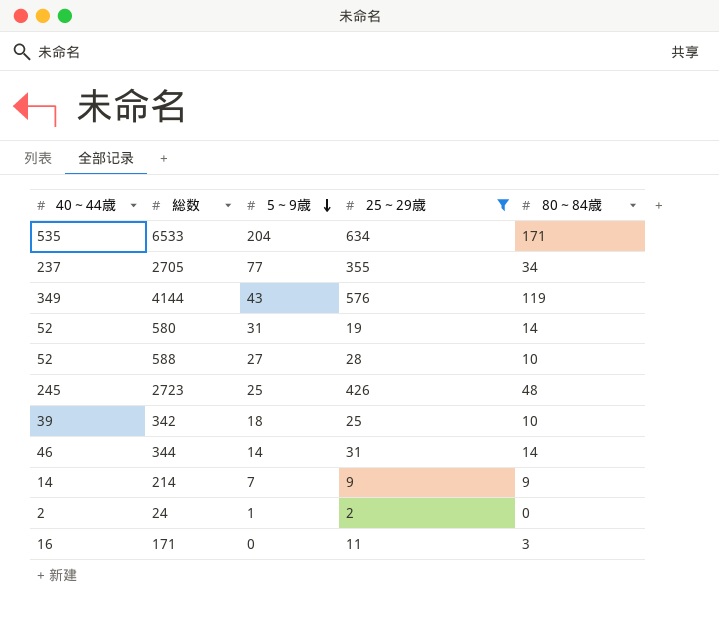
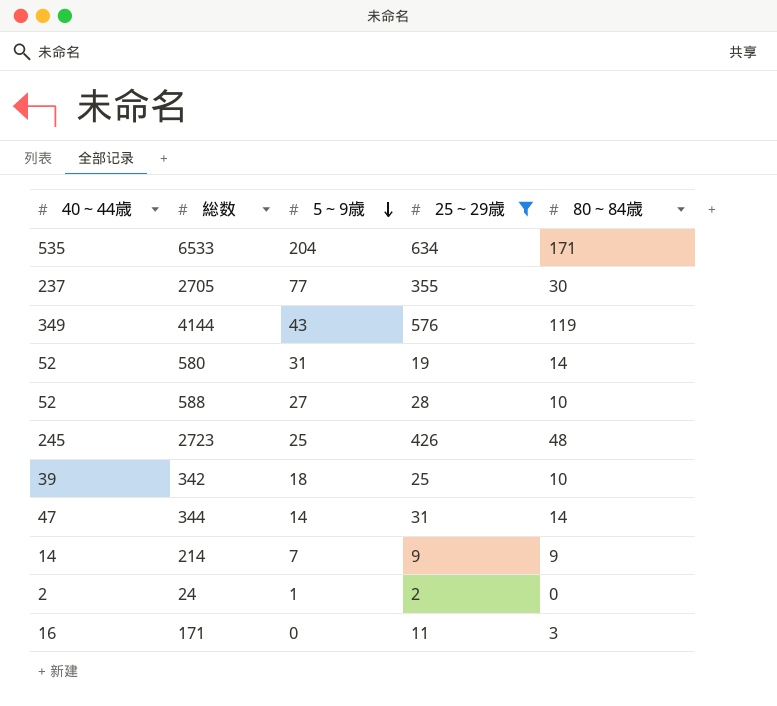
2705 | 80～84歳: 34 -> 30
344 | 40～44歳: 46 -> 47

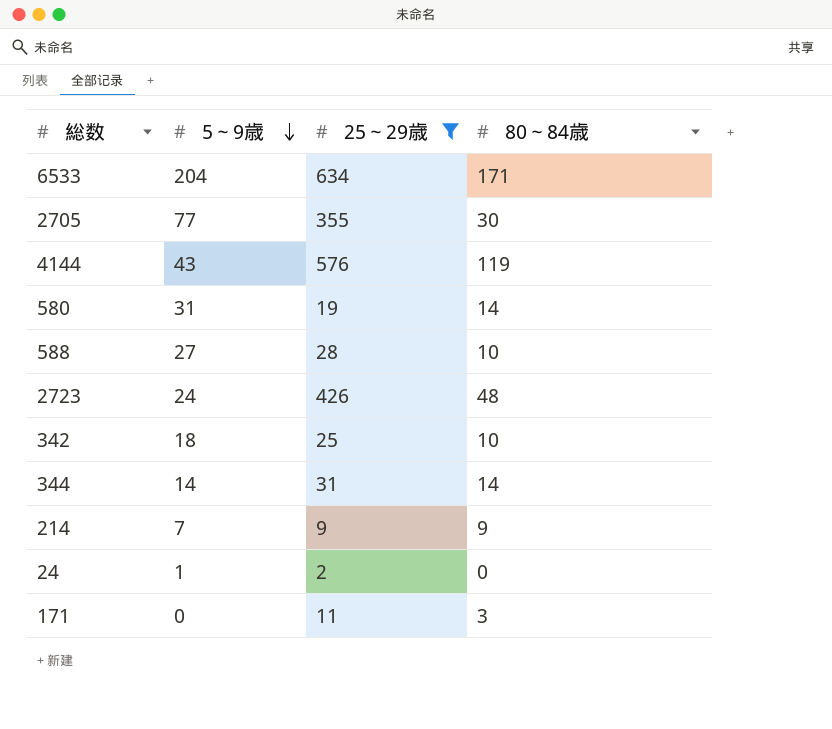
column 40～44歳 | position: 1 -> none
2723 | 5～9歳: 25 -> 24

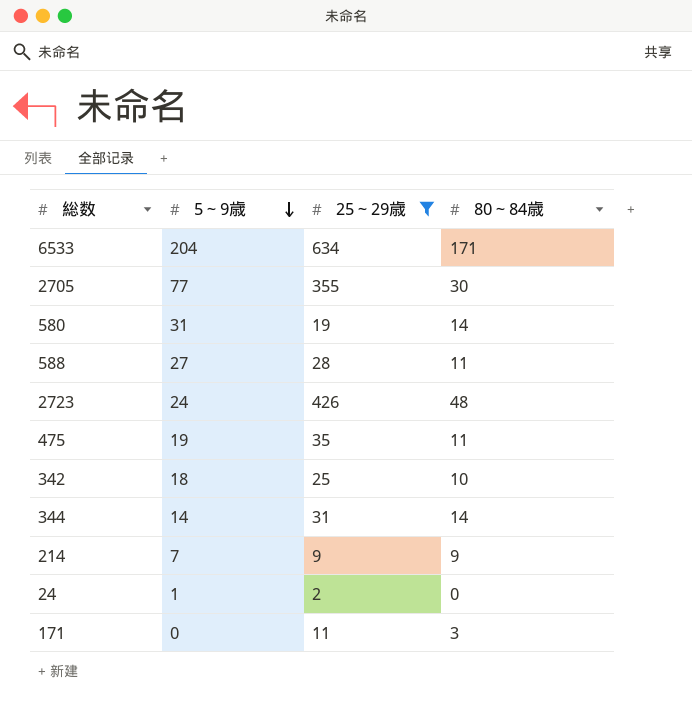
row 4144: 43 | 576 | 119 -> none
588 | 80～84歳: 10 -> 11
row 475: none -> 19 | 35 | 11

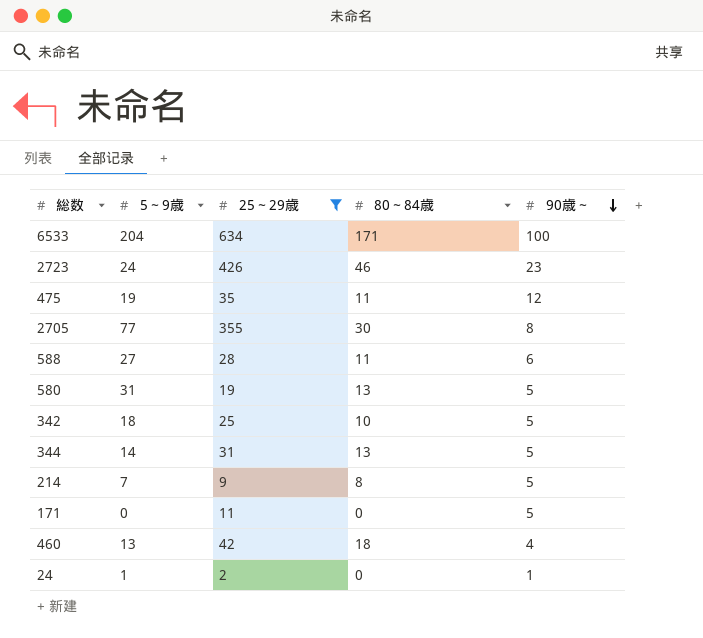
row order: 5～9歳 descending -> 90歳～ descending
column 90歳～ | position: none -> 5
2723 | 80～84歳: 48 -> 46
580 | 80～84歳: 14 -> 13
344 | 80～84歳: 14 -> 13
214 | 80～84歳: 9 -> 8
171 | 80～84歳: 3 -> 0
row 460: none -> 13 | 42 | 18 | 4

